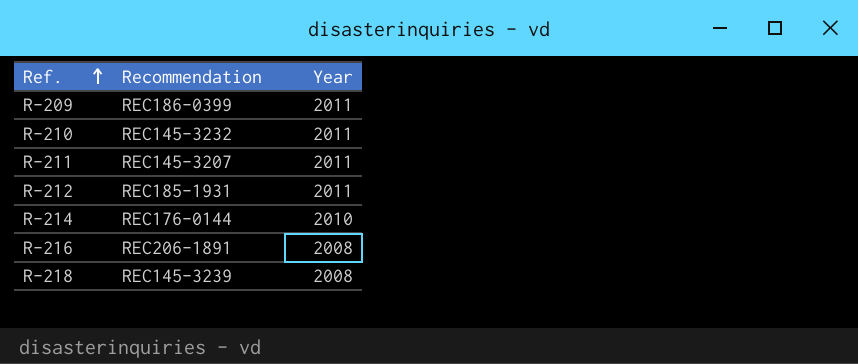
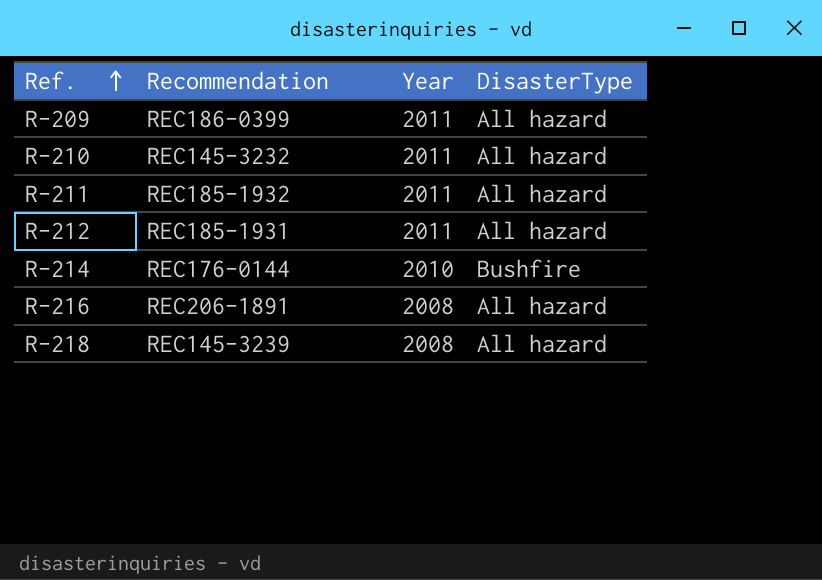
column DisasterType | position: none -> 4
R-211 | Recommendation: REC145-3207 -> REC185-1932

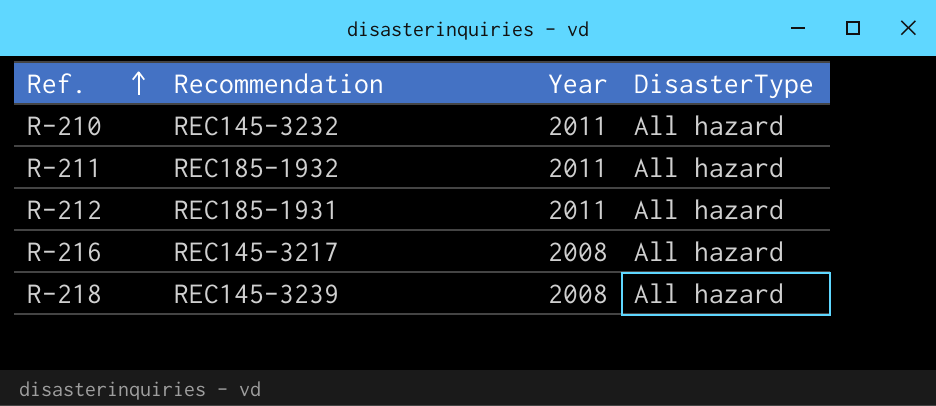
row R-209: REC186-0399 | 2011 | All hazard -> none
row R-214: REC176-0144 | 2010 | Bushfire -> none
R-216 | Recommendation: REC206-1891 -> REC145-3217

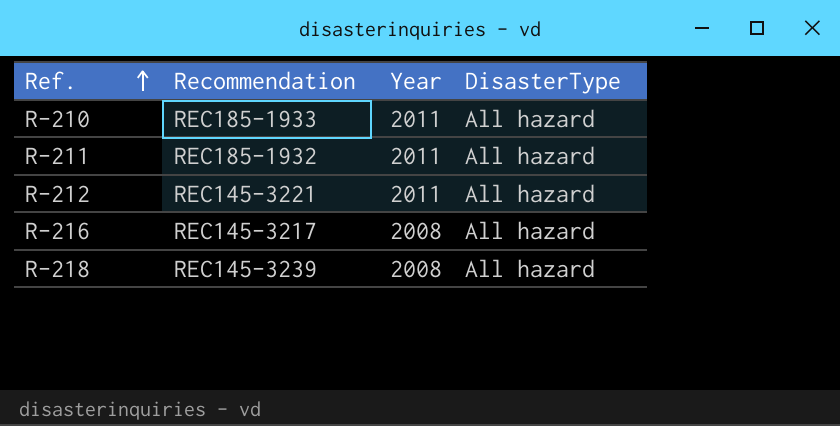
R-210 | Recommendation: REC145-3232 -> REC185-1933
R-212 | Recommendation: REC185-1931 -> REC145-3221

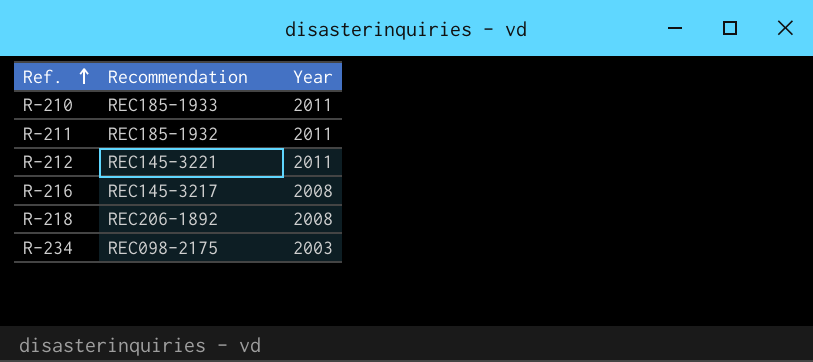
column DisasterType | position: 4 -> none
R-218 | Recommendation: REC145-3239 -> REC206-1892
row R-234: none -> REC098-2175 | 2003

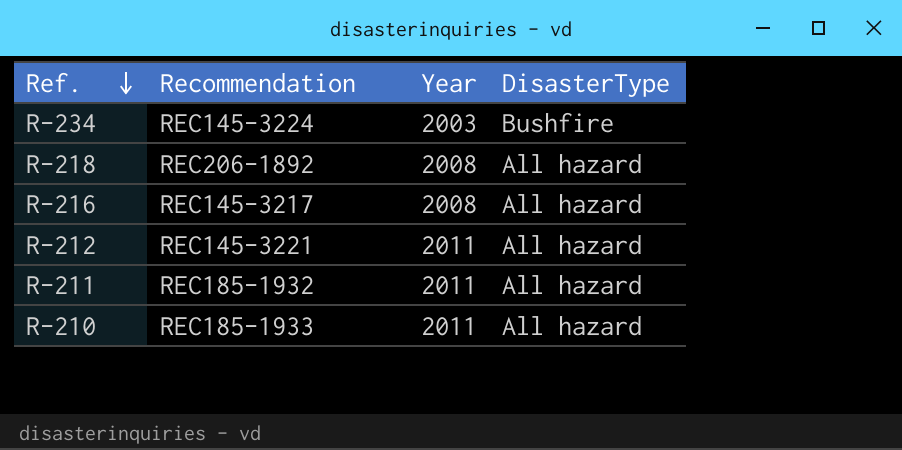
row order: Ref. ascending -> Ref. descending
column DisasterType | position: none -> 4
R-234 | Recommendation: REC098-2175 -> REC145-3224

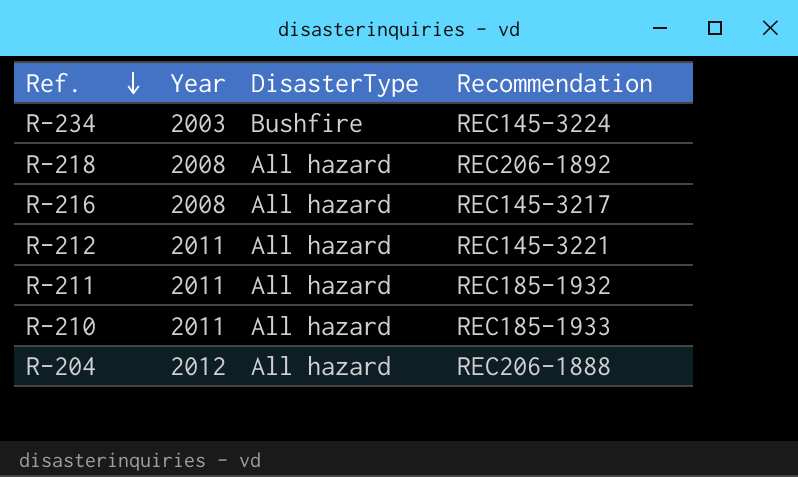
column Recommendation | position: 2 -> 4
row R-204: none -> 2012 | All hazard | REC206-1888

